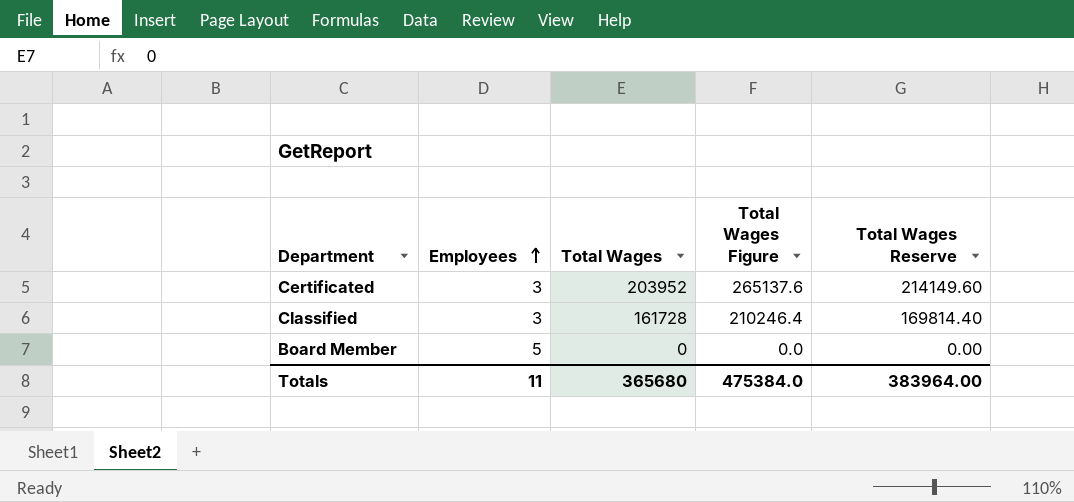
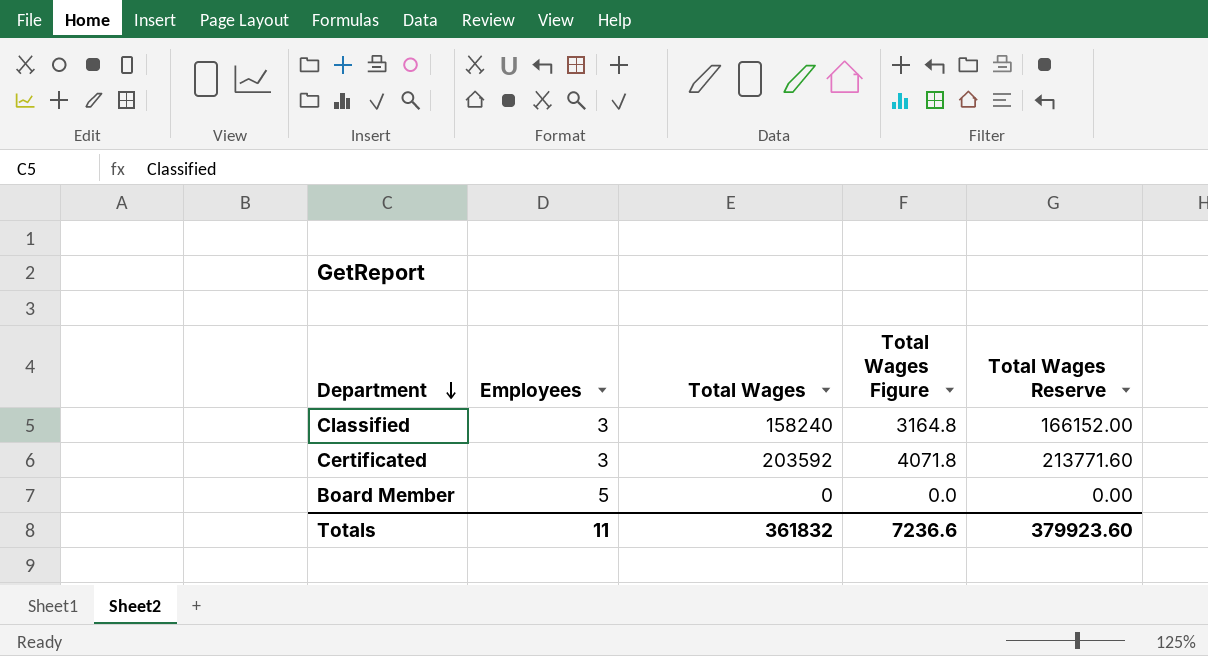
row order: Employees ascending -> Department descending
column Total Wages Figure | formula: [Total Wages] * 1.3 -> [Total Wages] * 0.02
Classified | Total Wages: 161728 -> 158240
Classified | Total Wages Reserve: 169814.40 -> 166152.00
Certificated | Total Wages: 203952 -> 203592
Certificated | Total Wages Reserve: 214149.60 -> 213771.60
Totals | Total Wages: 365680 -> 361832
Totals | Total Wages Figure: 475384.0 -> 7236.6
Totals | Total Wages Reserve: 383964.00 -> 379923.60

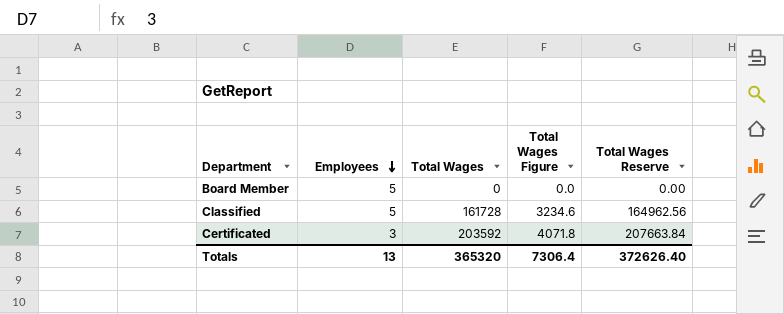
row order: Department descending -> Employees descending
column Total Wages Reserve | formula: [Total Wages] * 1.05 -> [Total Wages] * 1.02
Classified | Employees: 3 -> 5
Classified | Total Wages: 158240 -> 161728
Classified | Total Wages Figure: 3164.8 -> 3234.6
Totals | Employees: 11 -> 13
Totals | Total Wages: 361832 -> 365320
Totals | Total Wages Figure: 7236.6 -> 7306.4
Totals | Total Wages Reserve: 379923.60 -> 372626.40

